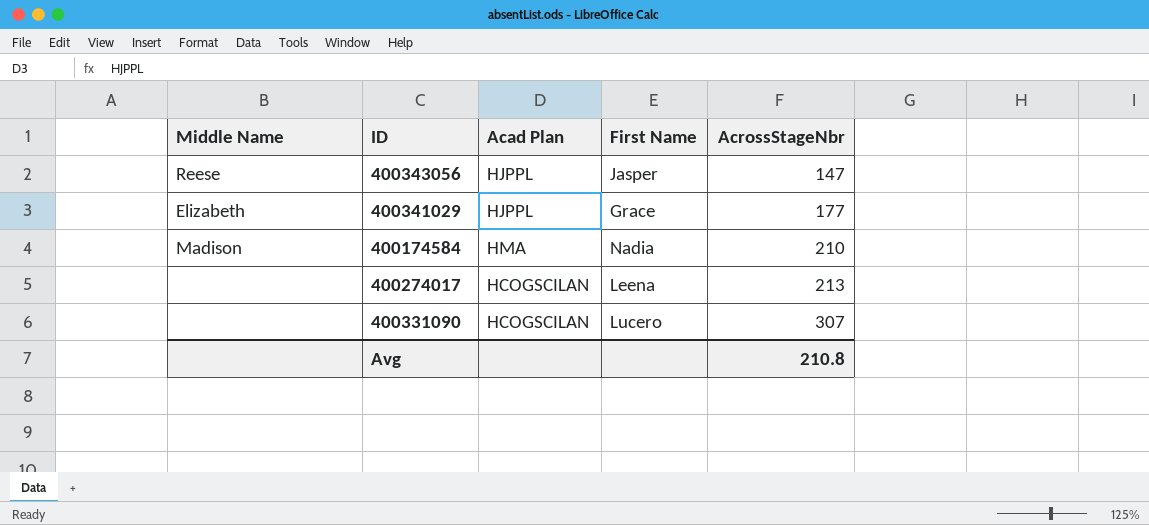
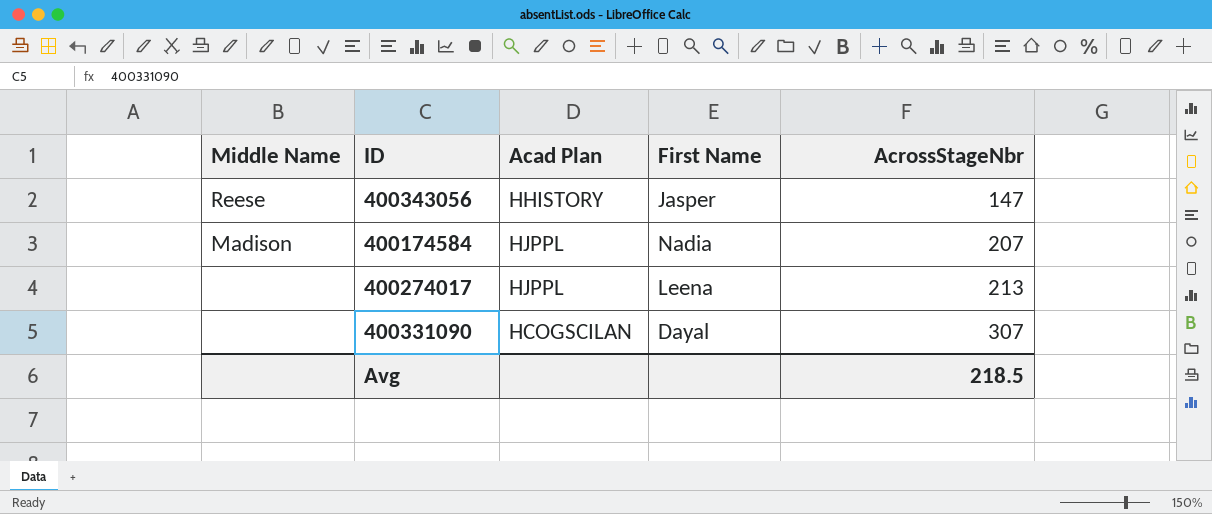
row 400341029: Elizabeth | HJPPL | Grace | 177 -> none
400343056 | Acad Plan: HJPPL -> HHISTORY
400174584 | Acad Plan: HMA -> HJPPL
400174584 | AcrossStageNbr: 210 -> 207
400274017 | Acad Plan: HCOGSCILAN -> HJPPL
400331090 | First Name: Lucero -> Dayal
Avg | AcrossStageNbr: 210.8 -> 218.5

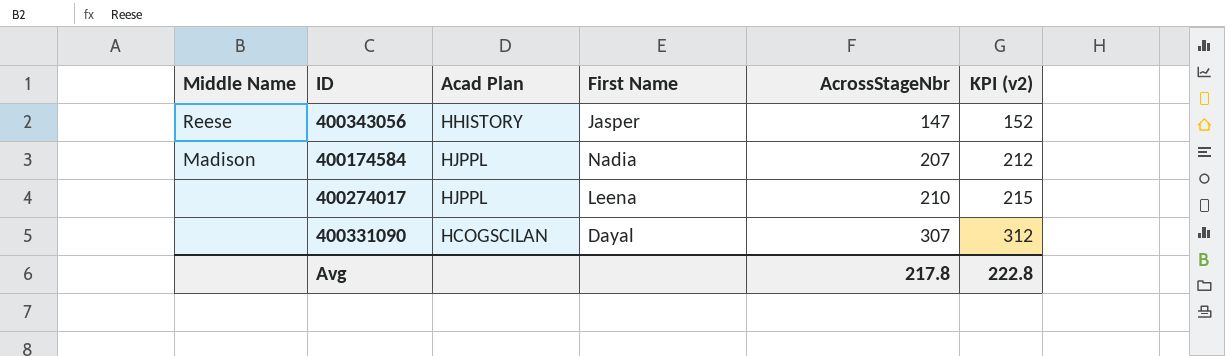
column KPI (v2) | formula: none -> [AcrossStageNbr] + 5
400274017 | AcrossStageNbr: 213 -> 210
Avg | AcrossStageNbr: 218.5 -> 217.8

